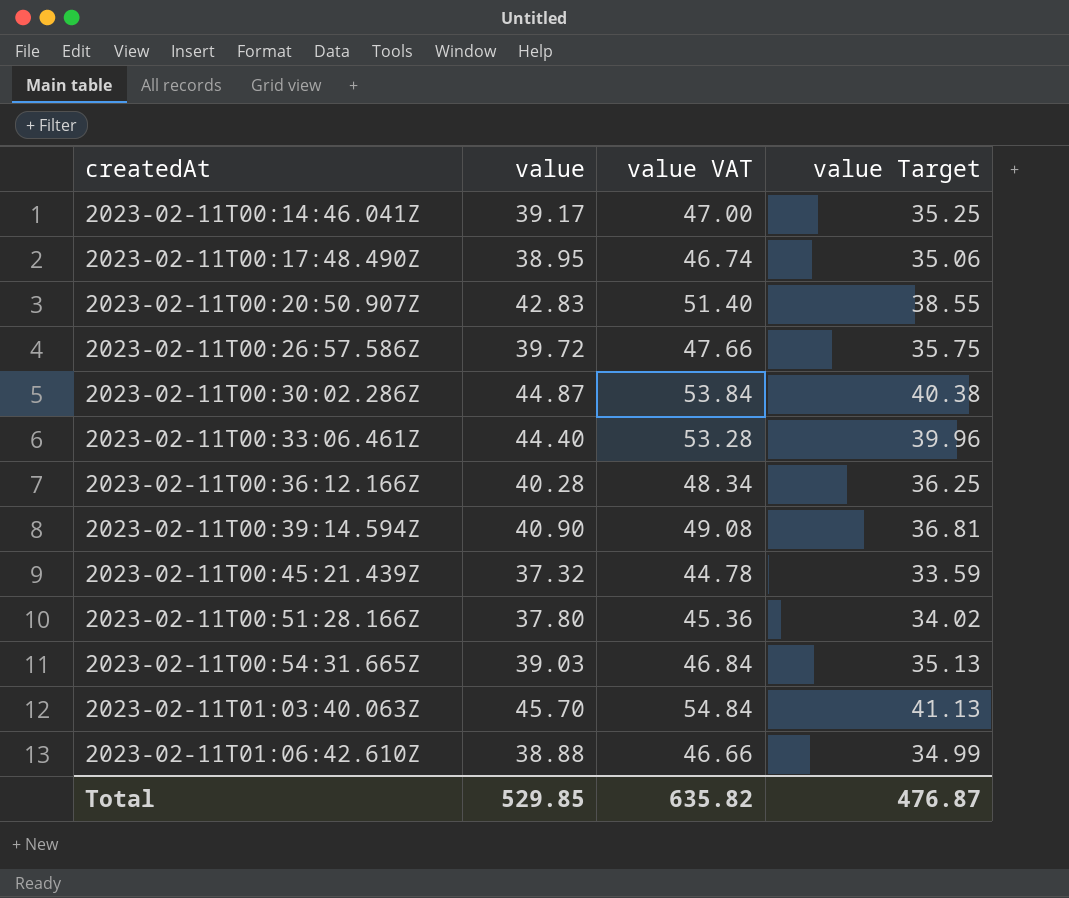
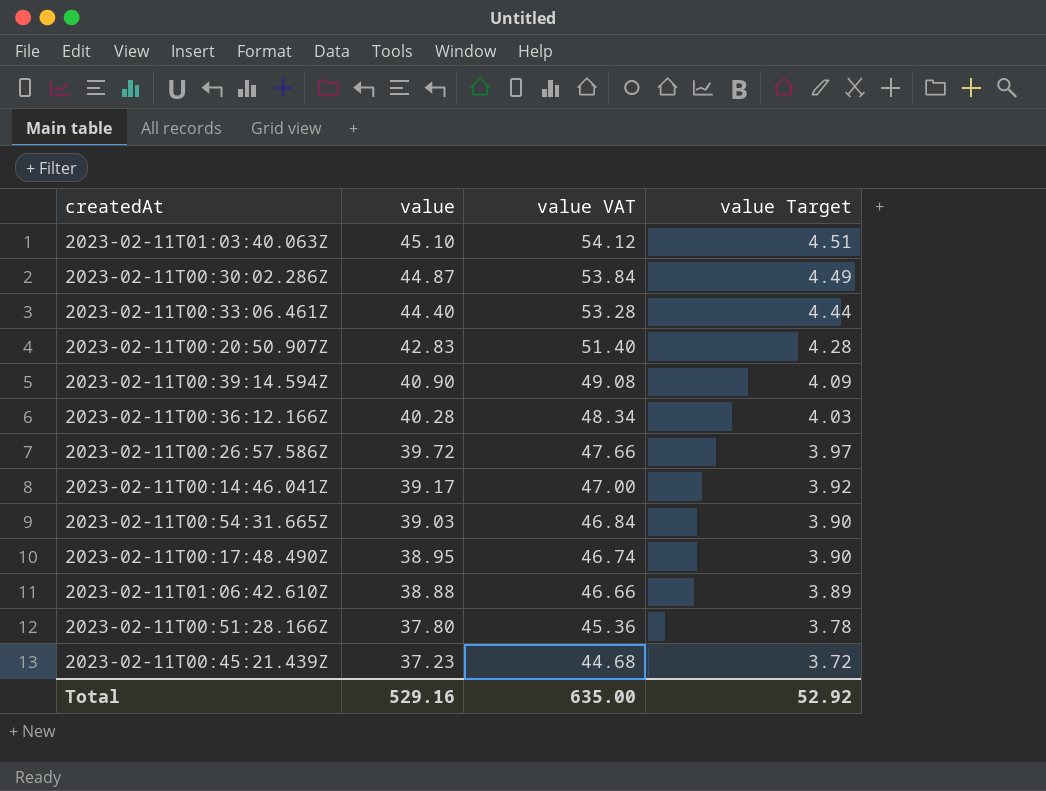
row order: createdAt ascending -> value descending
column value Target | formula: [value] * 0.9 -> [value] * 0.1
2023-02-11T01:03:40.063Z | value: 45.70 -> 45.10
2023-02-11T01:03:40.063Z | value VAT: 54.84 -> 54.12
2023-02-11T00:45:21.439Z | value: 37.32 -> 37.23
2023-02-11T00:45:21.439Z | value VAT: 44.78 -> 44.68
Total | value: 529.85 -> 529.16
Total | value VAT: 635.82 -> 635.00
Total | value Target: 476.87 -> 52.92

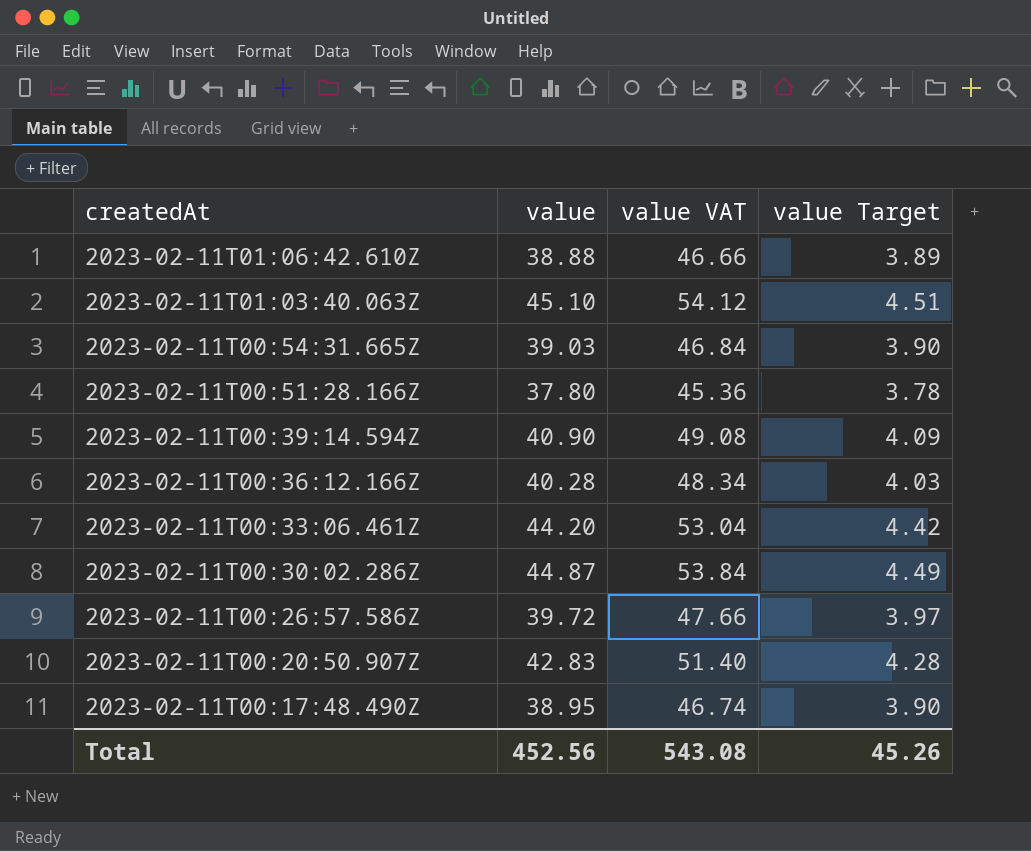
row order: value descending -> createdAt descending
row 2023-02-11T00:14:46.041Z: 39.17 | 47.00 | 3.92 -> none
row 2023-02-11T00:45:21.439Z: 37.23 | 44.68 | 3.72 -> none
2023-02-11T00:33:06.461Z | value: 44.40 -> 44.20
2023-02-11T00:33:06.461Z | value VAT: 53.28 -> 53.04
2023-02-11T00:33:06.461Z | value Target: 4.44 -> 4.42
Total | value: 529.16 -> 452.56
Total | value VAT: 635.00 -> 543.08
Total | value Target: 52.92 -> 45.26

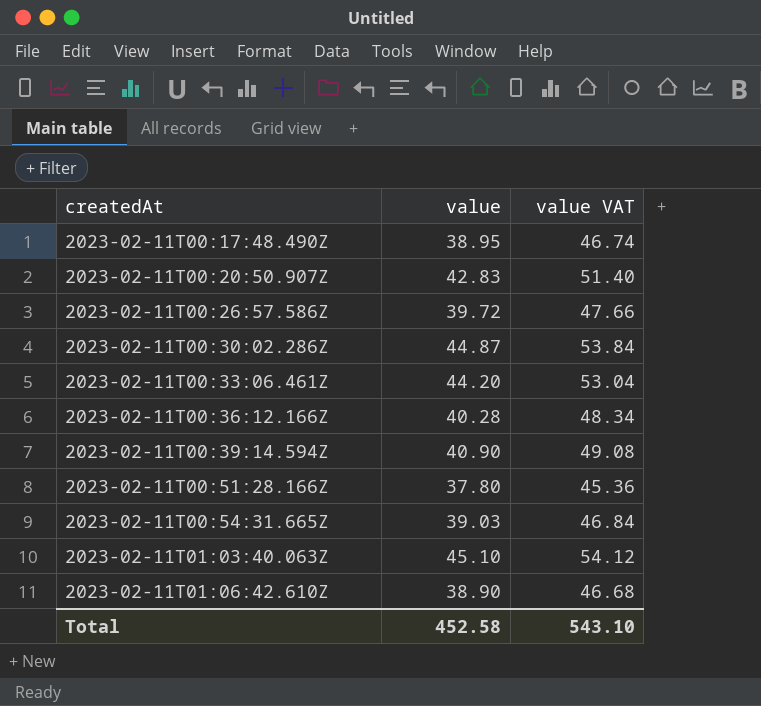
row order: createdAt descending -> createdAt ascending
column value Target | formula: [value] * 0.1 -> none
2023-02-11T01:06:42.610Z | value: 38.88 -> 38.90
2023-02-11T01:06:42.610Z | value VAT: 46.66 -> 46.68
Total | value: 452.56 -> 452.58
Total | value VAT: 543.08 -> 543.10

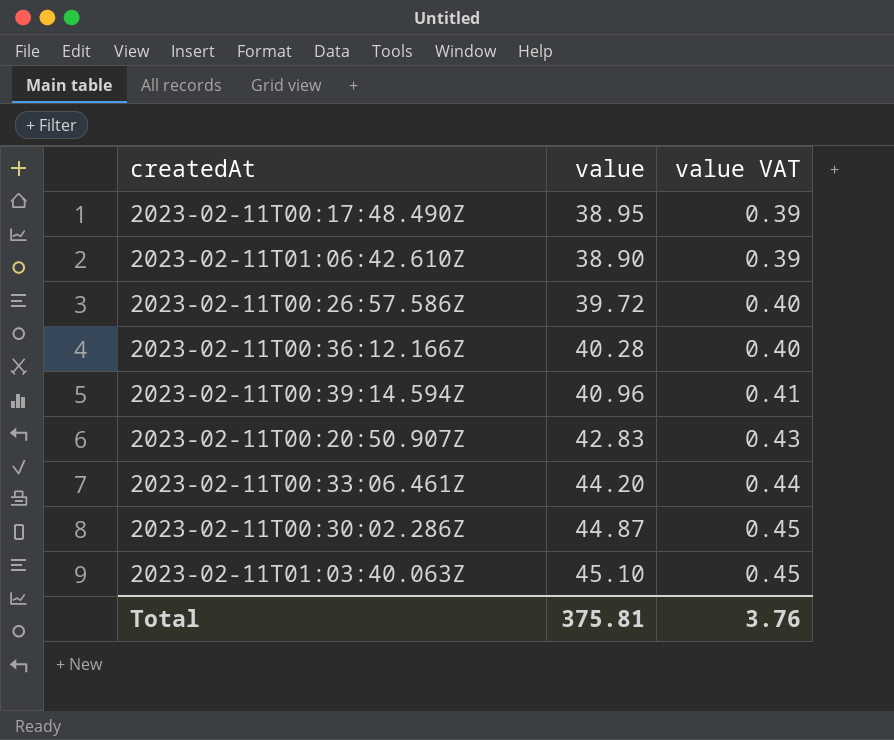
row order: createdAt ascending -> value VAT ascending
column value VAT | formula: [value] * 1.2 -> [value] * 0.01
row 2023-02-11T00:51:28.166Z: 37.80 | 45.36 -> none
row 2023-02-11T00:54:31.665Z: 39.03 | 46.84 -> none
2023-02-11T00:39:14.594Z | value: 40.90 -> 40.96
Total | value: 452.58 -> 375.81
Total | value VAT: 543.10 -> 3.76

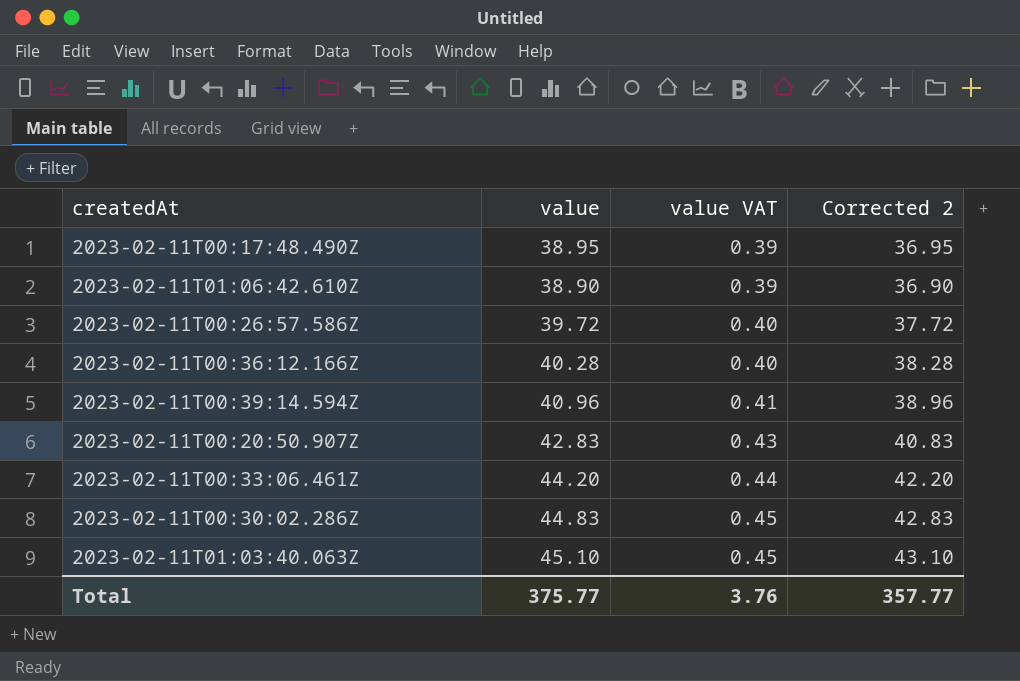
column Corrected 2 | formula: none -> [value] - 2
2023-02-11T00:30:02.286Z | value: 44.87 -> 44.83
Total | value: 375.81 -> 375.77

